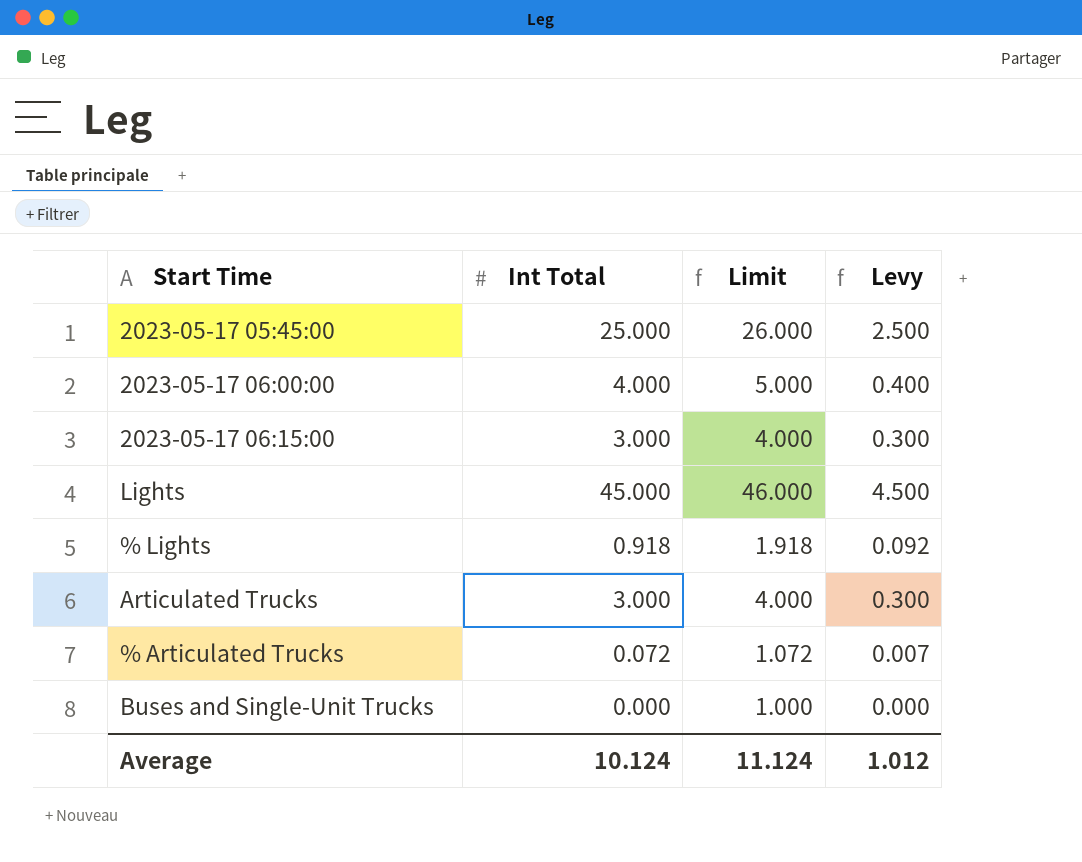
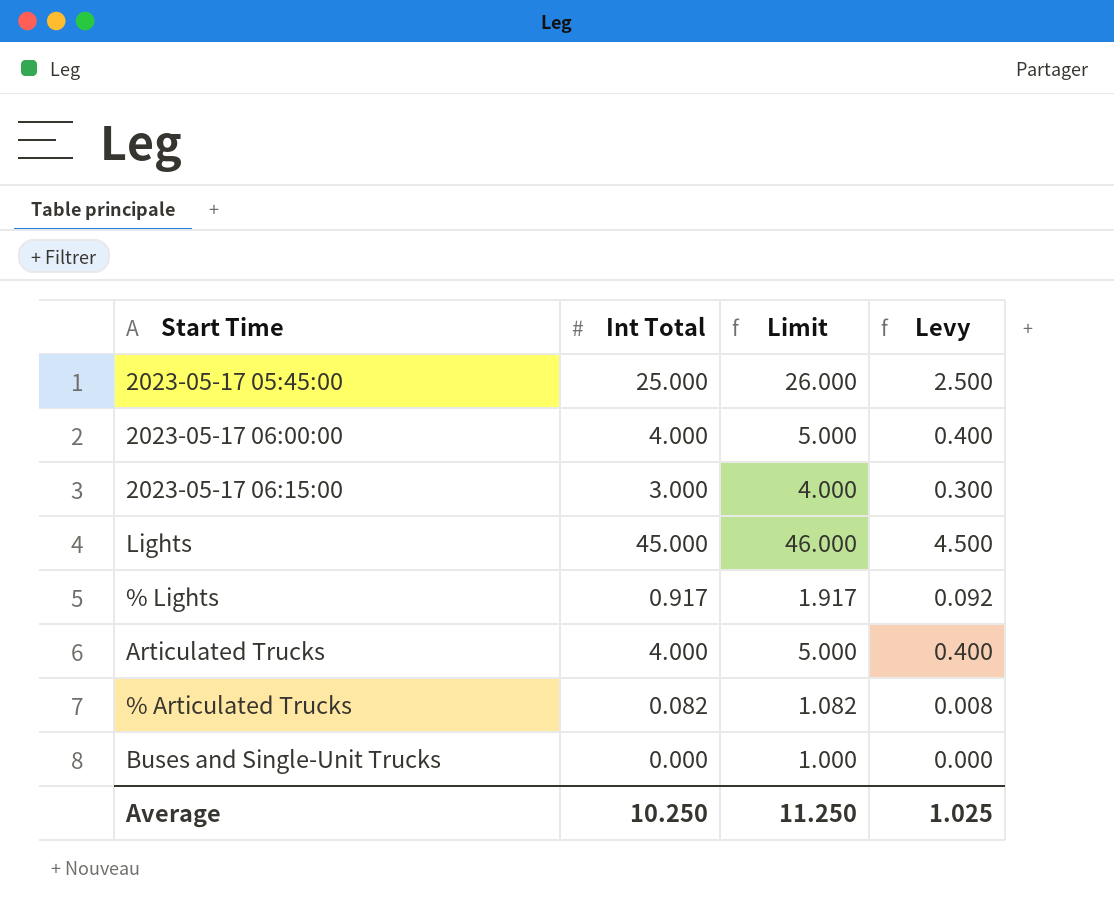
% Lights | Int Total: 0.918 -> 0.917
% Lights | Limit: 1.918 -> 1.917
Articulated Trucks | Int Total: 3.000 -> 4.000
Articulated Trucks | Limit: 4.000 -> 5.000
Articulated Trucks | Levy: 0.300 -> 0.400
% Articulated Trucks | Int Total: 0.072 -> 0.082
% Articulated Trucks | Limit: 1.072 -> 1.082
% Articulated Trucks | Levy: 0.007 -> 0.008
Average | Int Total: 10.124 -> 10.250
Average | Limit: 11.124 -> 11.250
Average | Levy: 1.012 -> 1.025

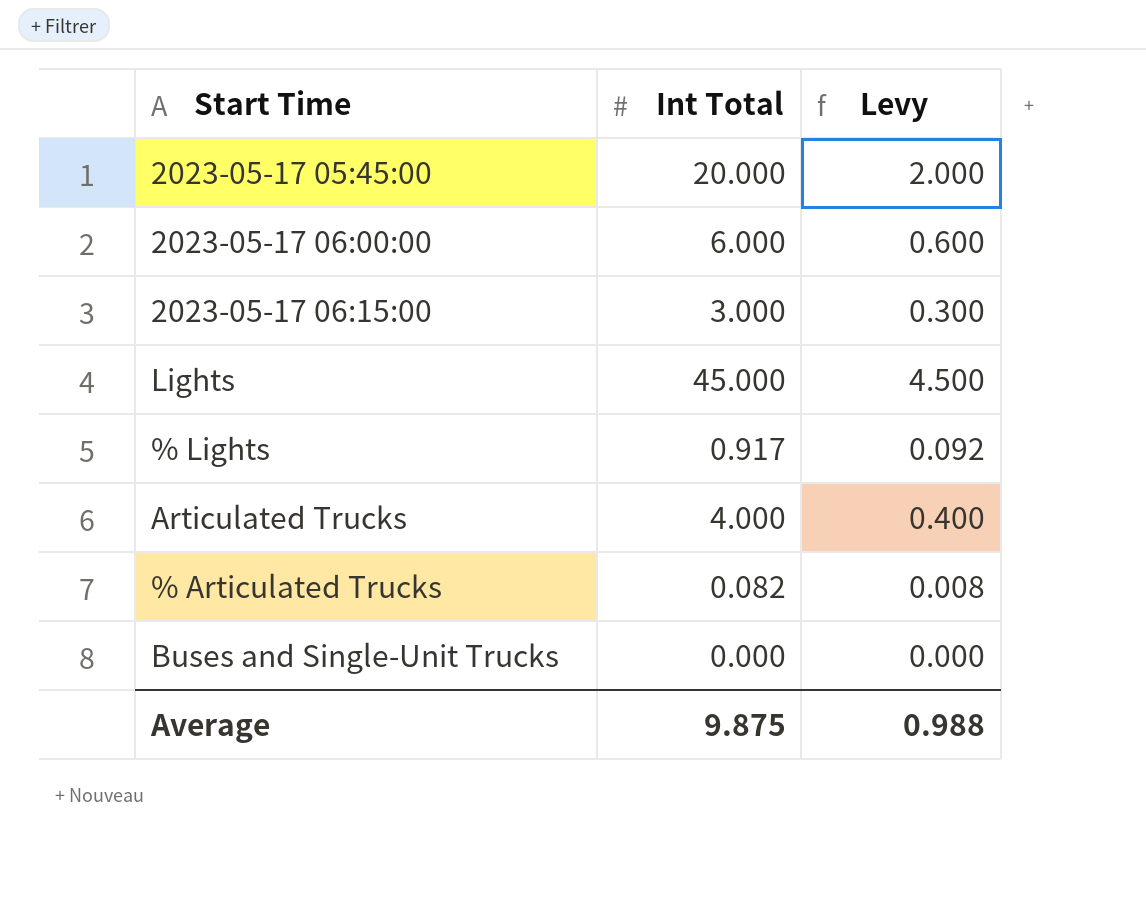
column Limit | formula: [Int Total] + 1 -> none
2023-05-17 05:45:00 | Int Total: 25.000 -> 20.000
2023-05-17 05:45:00 | Levy: 2.500 -> 2.000
2023-05-17 06:00:00 | Int Total: 4.000 -> 6.000
2023-05-17 06:00:00 | Levy: 0.400 -> 0.600
Average | Int Total: 10.250 -> 9.875
Average | Levy: 1.025 -> 0.988

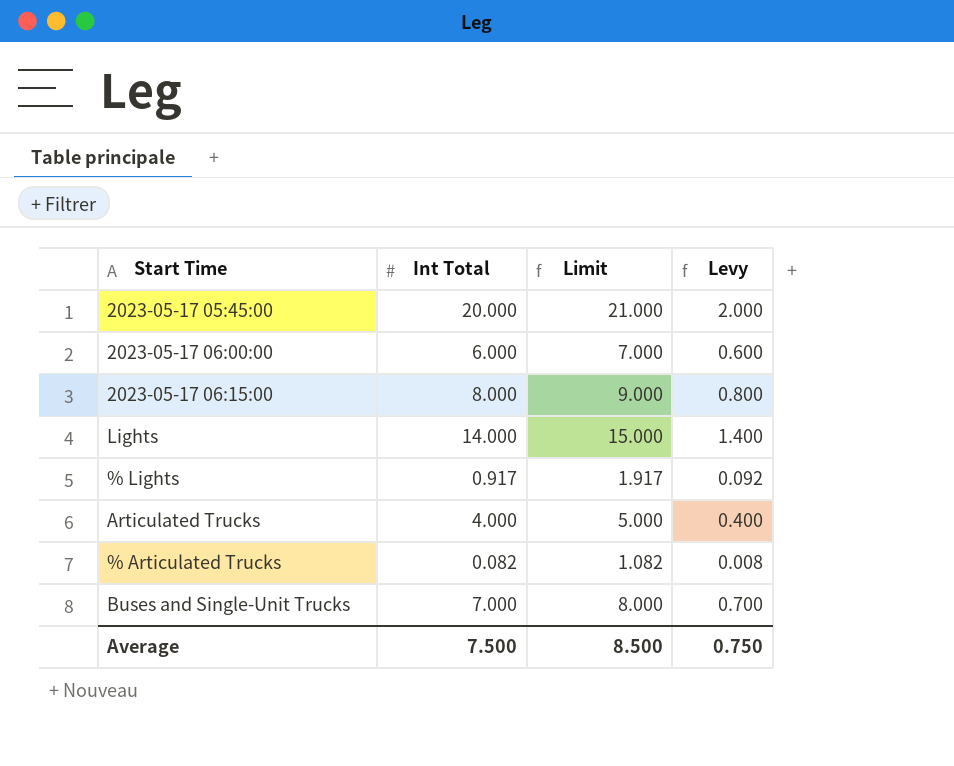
column Limit | formula: none -> [Int Total] + 1
2023-05-17 06:15:00 | Int Total: 3.000 -> 8.000
2023-05-17 06:15:00 | Levy: 0.300 -> 0.800
Lights | Int Total: 45.000 -> 14.000
Lights | Levy: 4.500 -> 1.400
Buses and Single-Unit Trucks | Int Total: 0.000 -> 7.000
Buses and Single-Unit Trucks | Levy: 0.000 -> 0.700
Average | Int Total: 9.875 -> 7.500
Average | Levy: 0.988 -> 0.750

